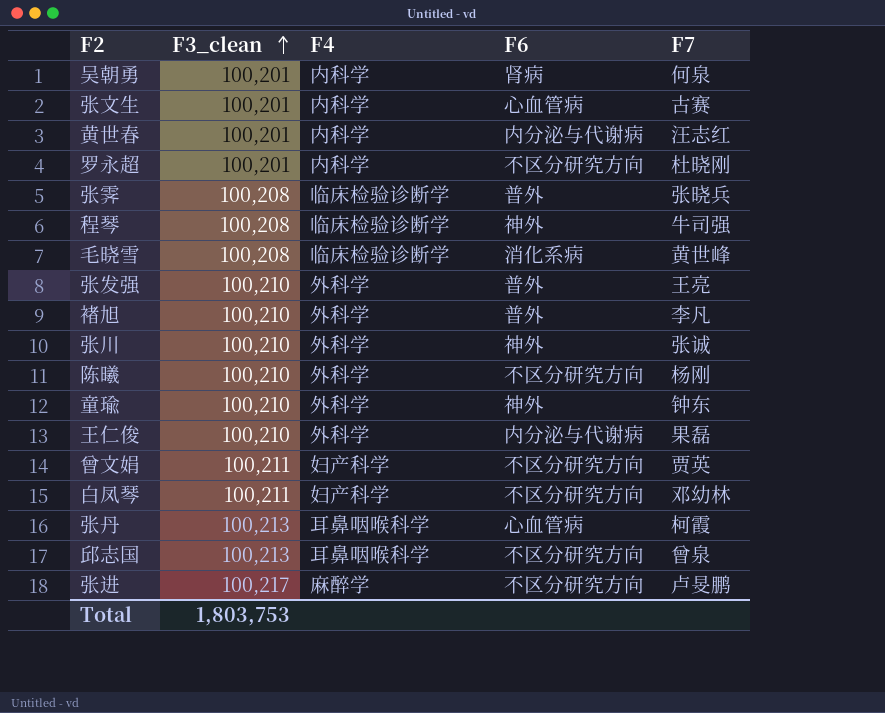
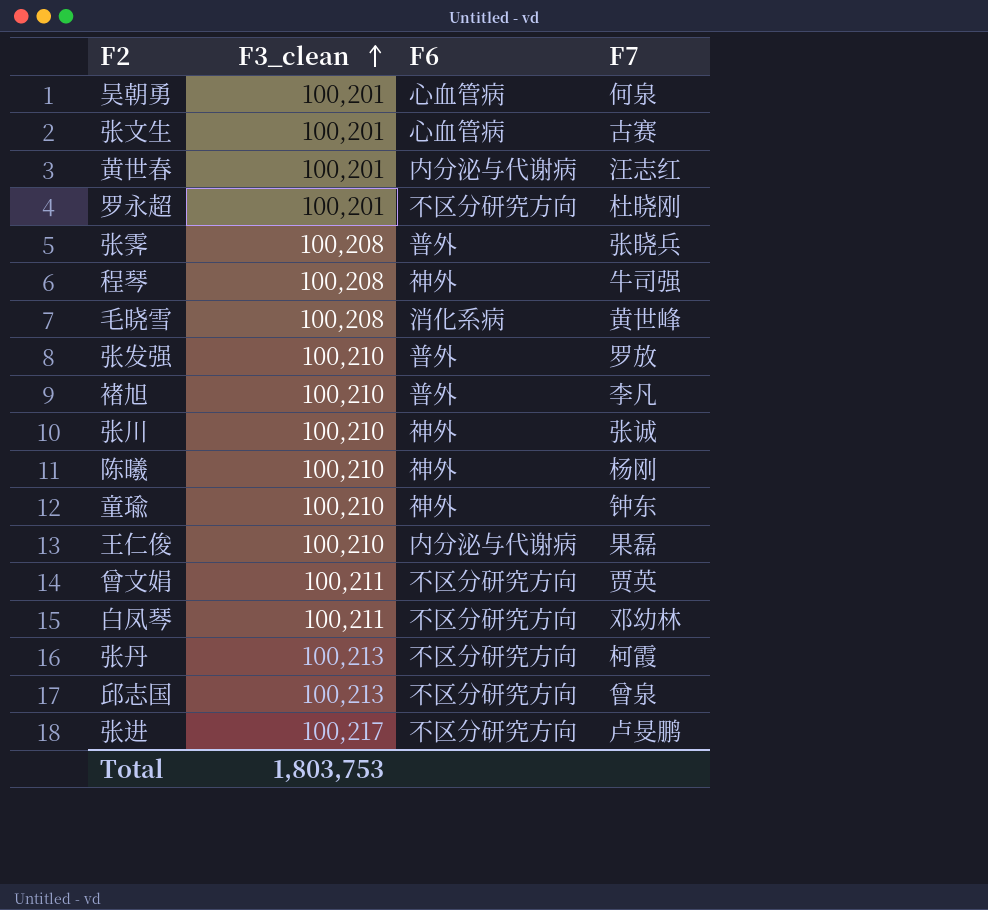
column F4 | position: 3 -> none
吴朝勇 | F6: 肾病 -> 心血管病
张发强 | F7: 王亮 -> 罗放
陈曦 | F6: 不区分研究方向 -> 神外
张丹 | F6: 心血管病 -> 不区分研究方向

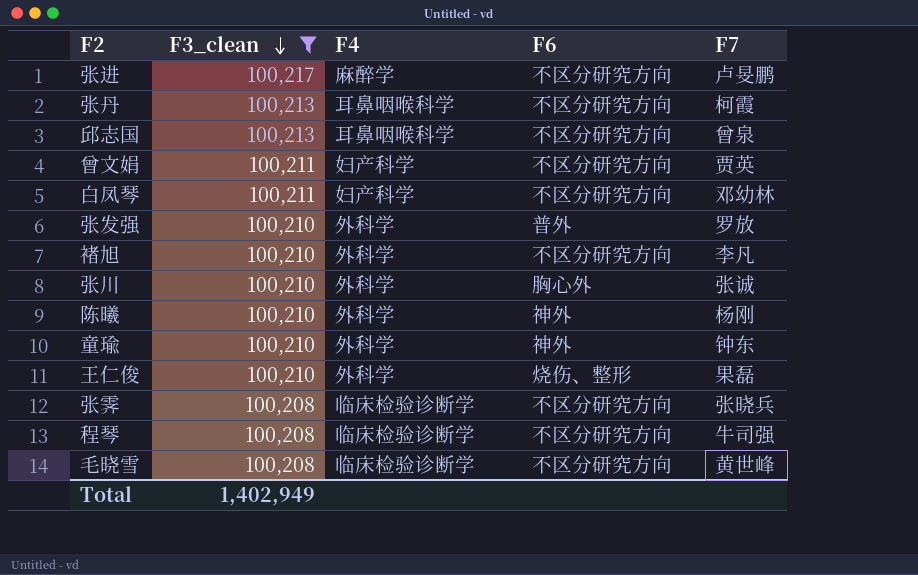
filter: none -> F3_clean != 100,201
row order: F3_clean ascending -> F3_clean descending
column F4 | position: none -> 3
褚旭 | F6: 普外 -> 不区分研究方向
张川 | F6: 神外 -> 胸心外
王仁俊 | F6: 内分泌与代谢病 -> 烧伤、整形
张霁 | F6: 普外 -> 不区分研究方向
程琴 | F6: 神外 -> 不区分研究方向
毛晓雪 | F6: 消化系病 -> 不区分研究方向
Total | F3_clean: 1,803,753 -> 1,402,949

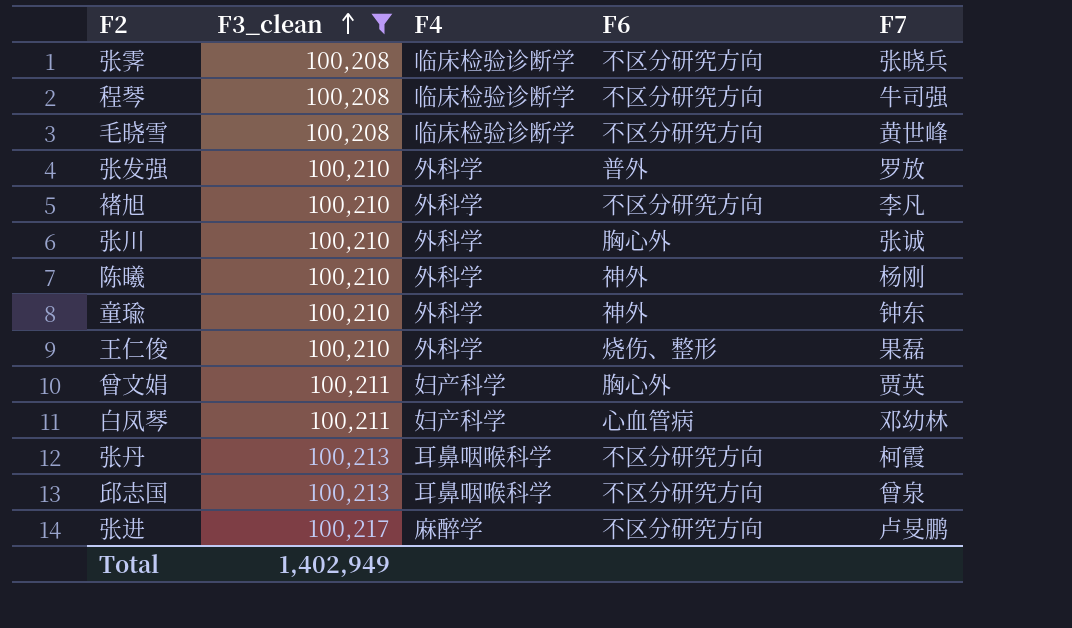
row order: F3_clean descending -> F3_clean ascending
曾文娟 | F6: 不区分研究方向 -> 胸心外
白凤琴 | F6: 不区分研究方向 -> 心血管病

